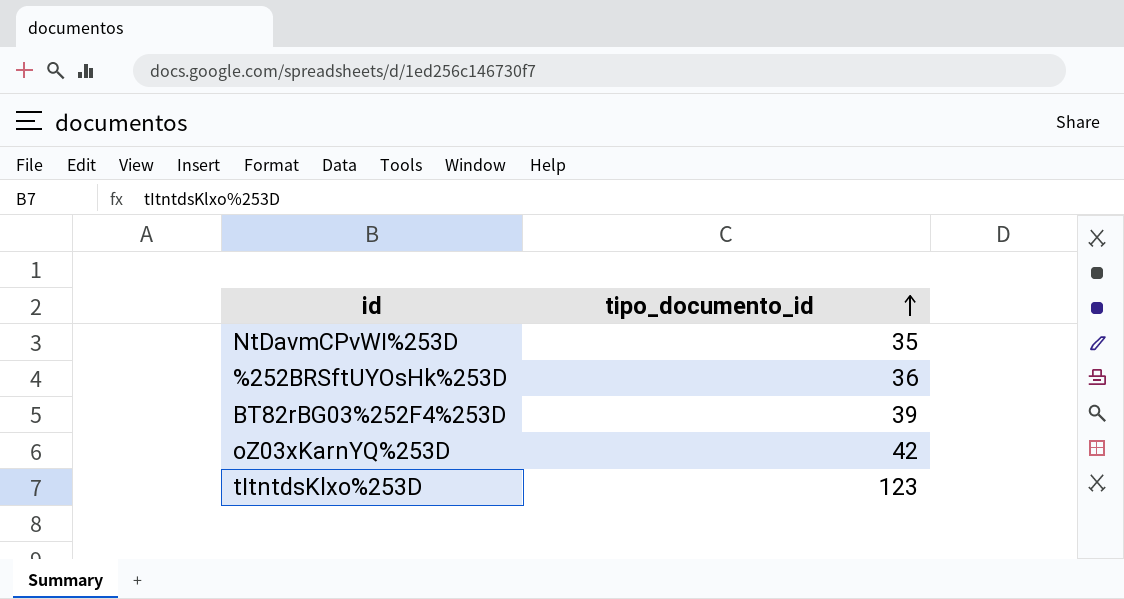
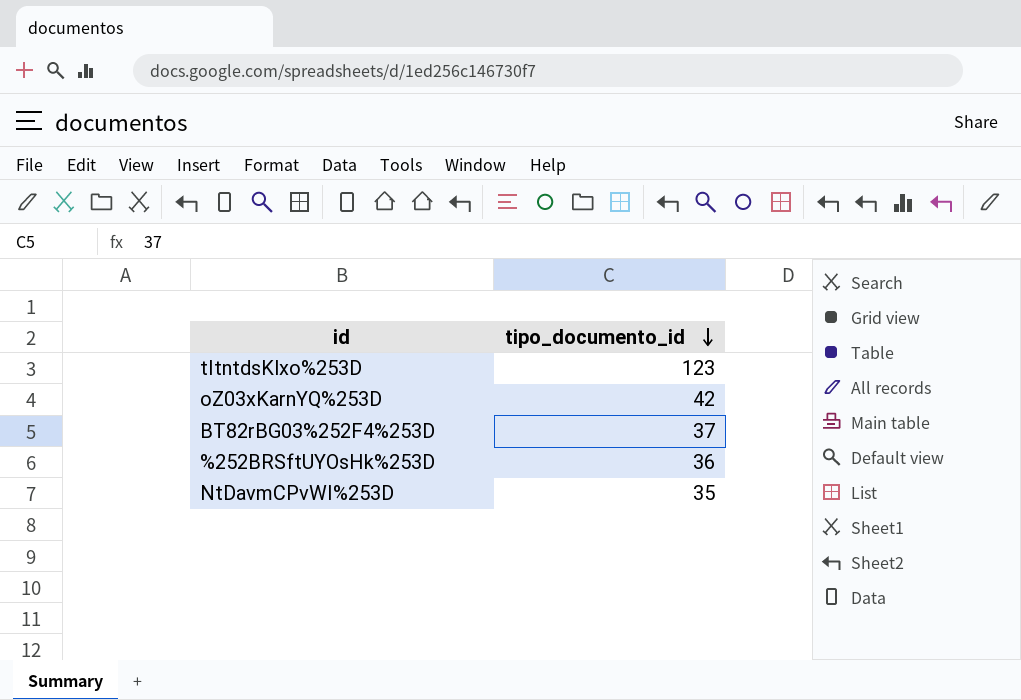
row order: tipo_documento_id ascending -> tipo_documento_id descending
BT82rBG03%252F4%253D | tipo_documento_id: 39 -> 37

